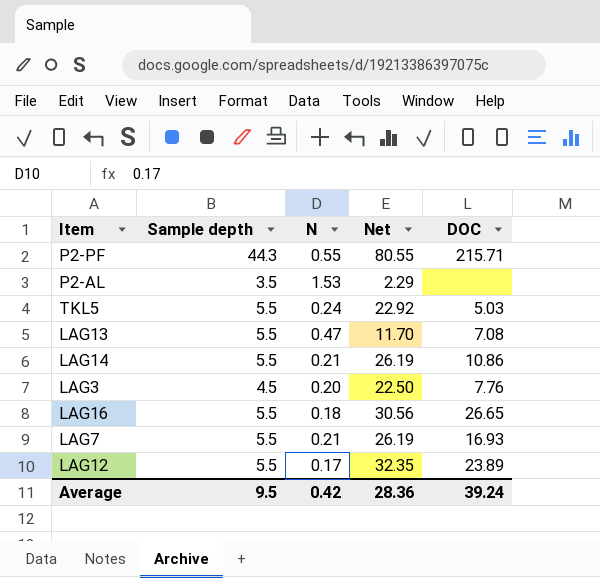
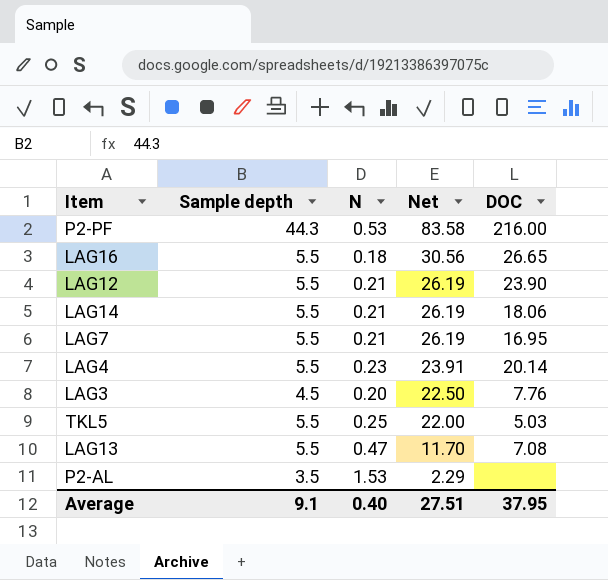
row order: none -> Net descending
P2-PF | N: 0.55 -> 0.53
P2-PF | Net: 80.55 -> 83.58
P2-PF | DOC: 215.71 -> 216.00
LAG12 | N: 0.17 -> 0.21
LAG12 | Net: 32.35 -> 26.19
LAG12 | DOC: 23.89 -> 23.90
LAG14 | DOC: 10.86 -> 18.06
LAG7 | DOC: 16.93 -> 16.95
row LAG4: none -> 5.5 | 0.23 | 23.91 | 20.14
TKL5 | N: 0.24 -> 0.25
TKL5 | Net: 22.92 -> 22.00
Average | Sample depth: 9.5 -> 9.1
Average | N: 0.42 -> 0.40
Average | Net: 28.36 -> 27.51
Average | DOC: 39.24 -> 37.95

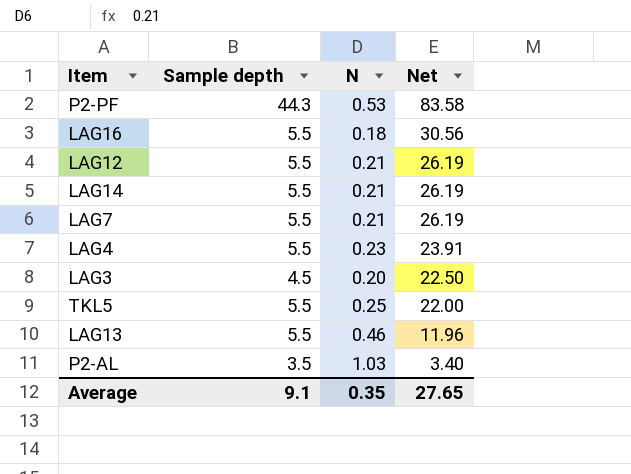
column DOC | position: 5 -> none
LAG13 | N: 0.47 -> 0.46
LAG13 | Net: 11.70 -> 11.96
P2-AL | N: 1.53 -> 1.03
P2-AL | Net: 2.29 -> 3.40
Average | N: 0.40 -> 0.35
Average | Net: 27.51 -> 27.65

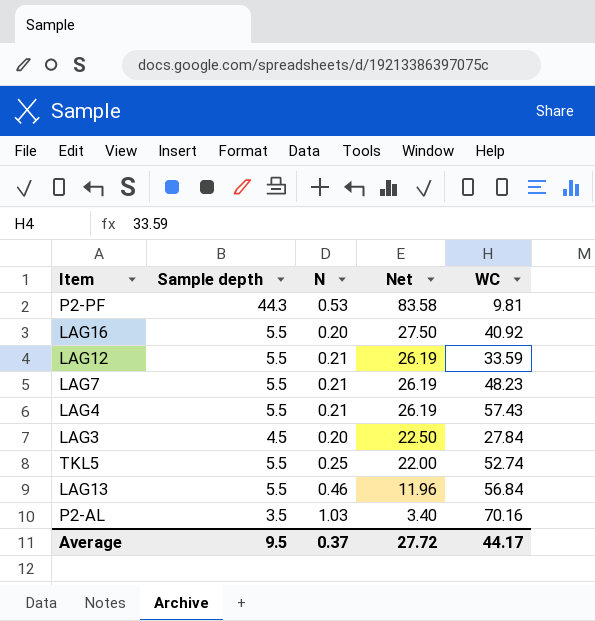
column WC | position: none -> 5
row LAG14: 5.5 | 0.21 | 26.19 -> none
LAG16 | N: 0.18 -> 0.20
LAG16 | Net: 30.56 -> 27.50
LAG4 | N: 0.23 -> 0.21
LAG4 | Net: 23.91 -> 26.19
Average | Sample depth: 9.1 -> 9.5
Average | N: 0.35 -> 0.37
Average | Net: 27.65 -> 27.72

